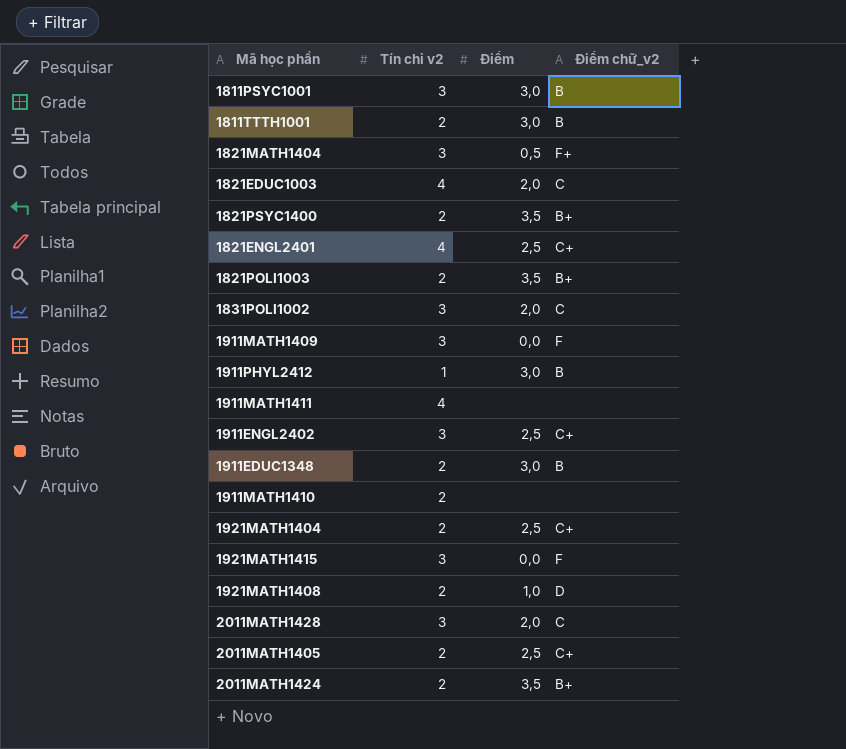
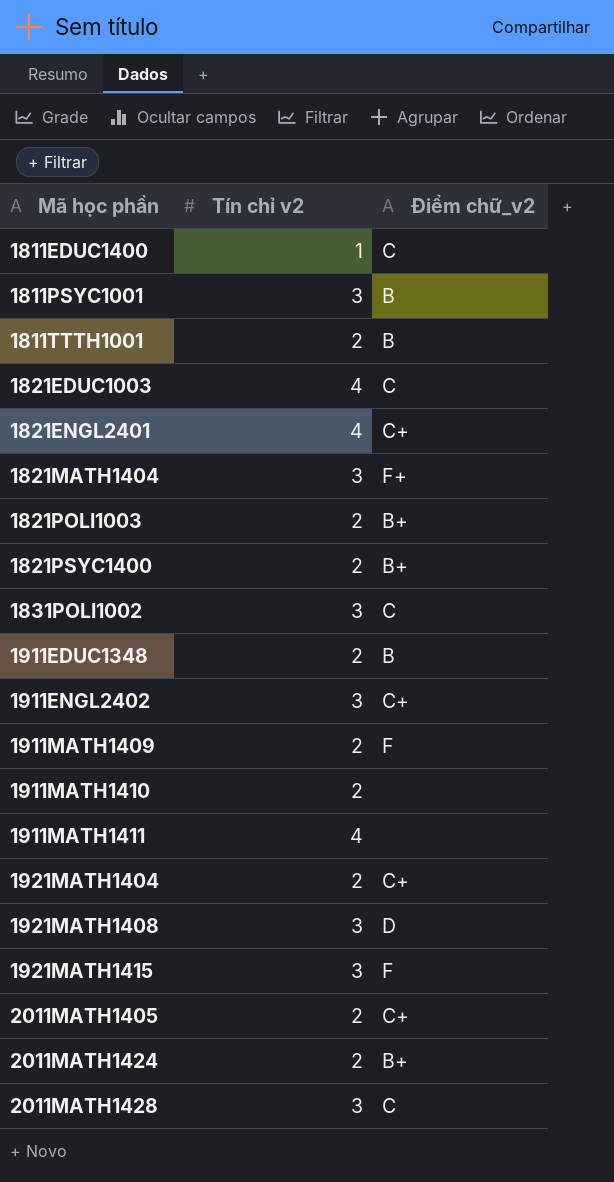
row order: none -> Mã học phần ascending
column Điểm | position: 3 -> none
row 1911PHYL2412: 1 | 3,0 | B -> none
row 1811EDUC1400: none -> 1 | C
1911MATH1409 | Tín chỉ v2: 3 -> 2
1921MATH1408 | Tín chỉ v2: 2 -> 3

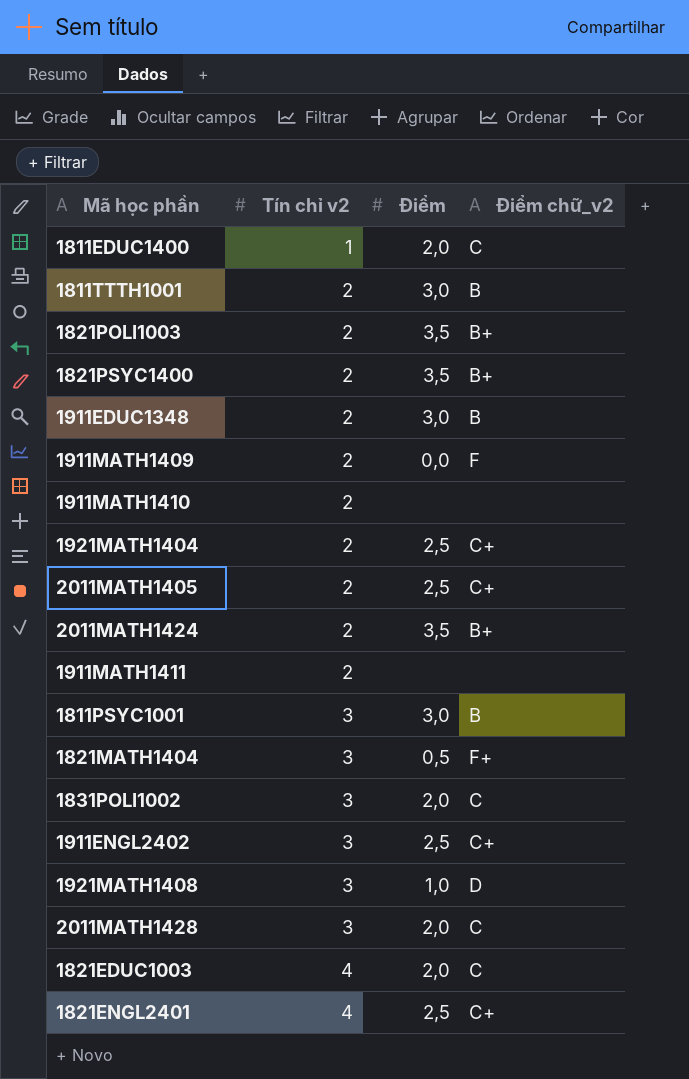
row order: Mã học phần ascending -> Tín chỉ v2 ascending
column Điểm | position: none -> 3
row 1921MATH1415: 3 | F -> none
1911MATH1411 | Tín chỉ v2: 4 -> 2

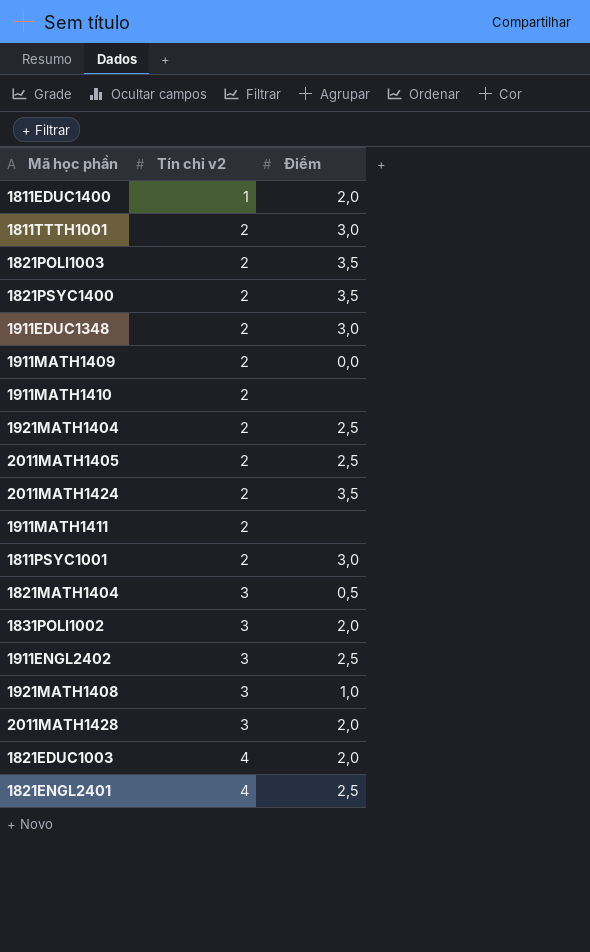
column Điểm chữ_v2 | position: 4 -> none
1811PSYC1001 | Tín chỉ v2: 3 -> 2

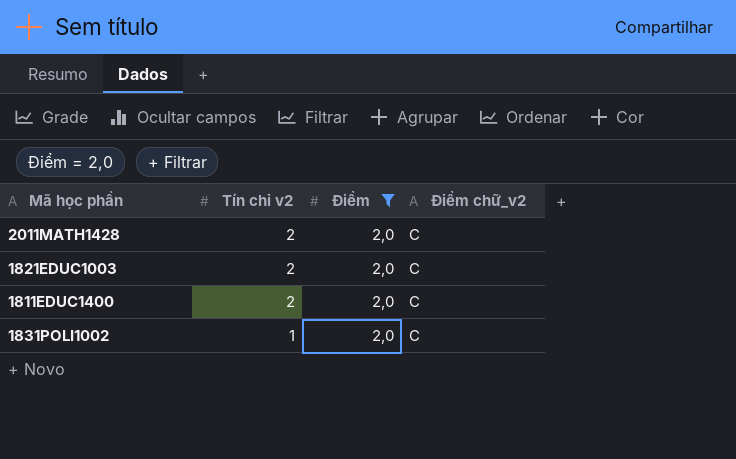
filter: none -> Điểm = 2,0
row order: Tín chỉ v2 ascending -> Tín chỉ v2 descending
column Điểm chữ_v2 | position: none -> 4
2011MATH1428 | Tín chỉ v2: 3 -> 2
1821EDUC1003 | Tín chỉ v2: 4 -> 2
1811EDUC1400 | Tín chỉ v2: 1 -> 2
1831POLI1002 | Tín chỉ v2: 3 -> 1

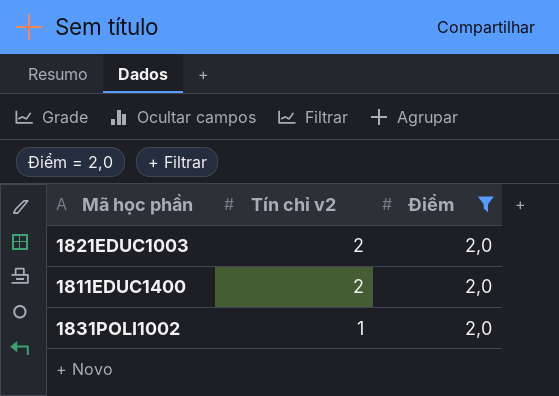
column Điểm chữ_v2 | position: 4 -> none
row 2011MATH1428: 2 | 2,0 | C -> none

